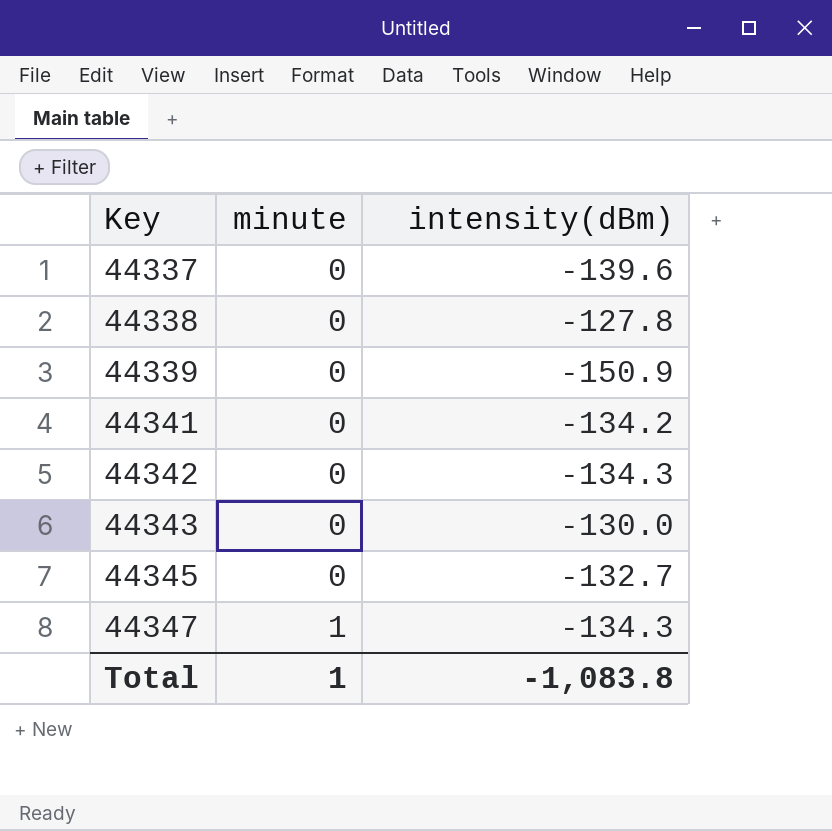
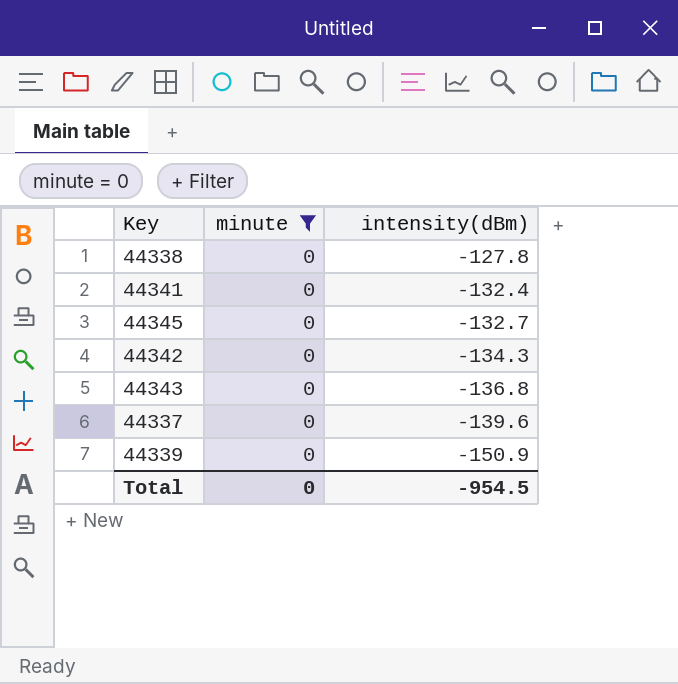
filter: none -> minute = 0
row order: Key ascending -> intensity(dBm) descending
44341 | intensity(dBm): -134.2 -> -132.4
44343 | intensity(dBm): -130.0 -> -136.8
Total | minute: 1 -> 0
Total | intensity(dBm): -1,083.8 -> -954.5

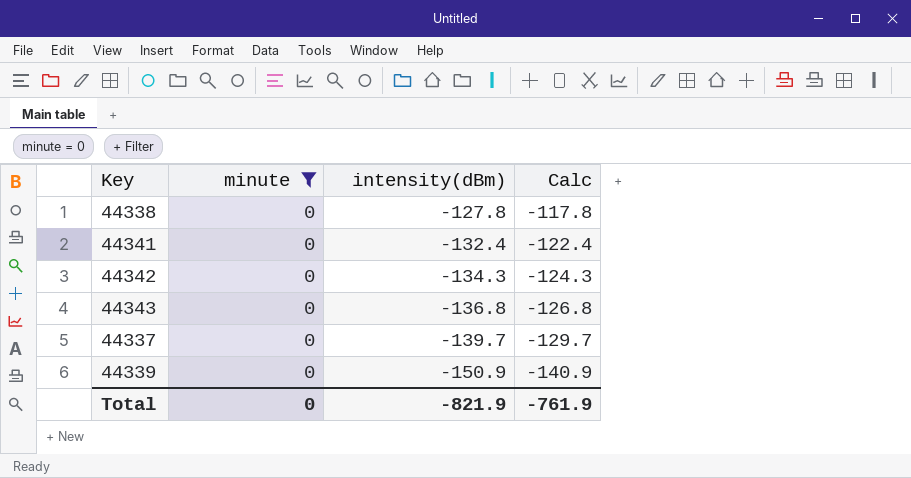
column Calc | formula: none -> [intensity(dBm)] + 10
row 44345: 0 | -132.7 -> none
44337 | intensity(dBm): -139.6 -> -139.7
Total | intensity(dBm): -954.5 -> -821.9

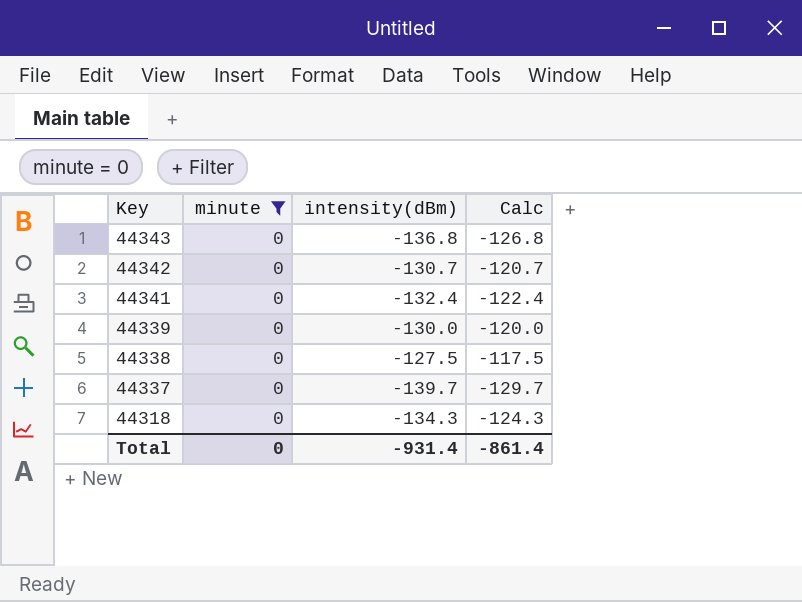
row order: intensity(dBm) descending -> Key descending
44342 | intensity(dBm): -134.3 -> -130.7
44342 | Calc: -124.3 -> -120.7
44339 | intensity(dBm): -150.9 -> -130.0
44339 | Calc: -140.9 -> -120.0
44338 | intensity(dBm): -127.8 -> -127.5
44338 | Calc: -117.8 -> -117.5
row 44318: none -> 0 | -134.3 | -124.3
Total | intensity(dBm): -821.9 -> -931.4
Total | Calc: -761.9 -> -861.4

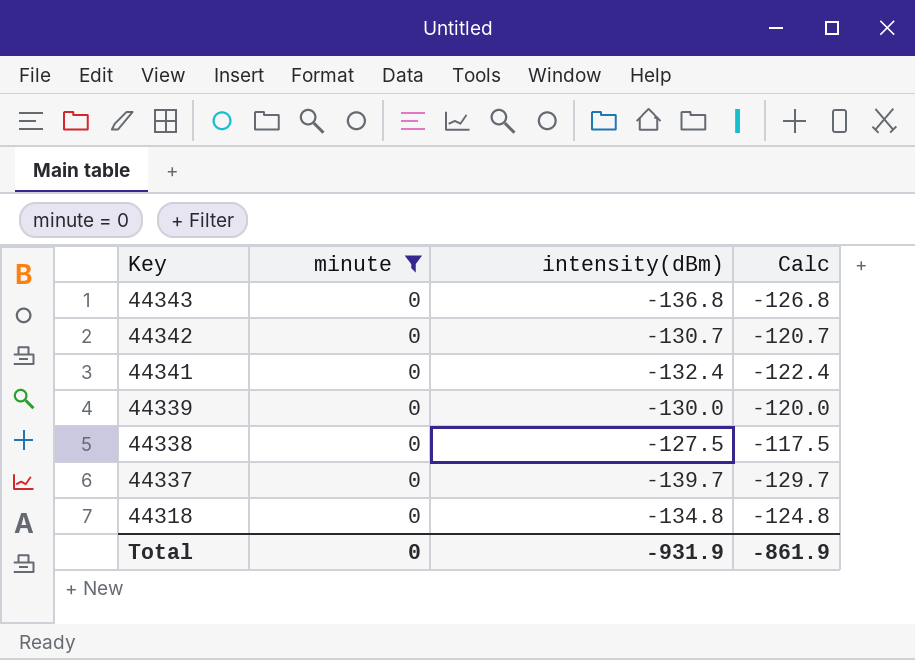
44318 | intensity(dBm): -134.3 -> -134.8
44318 | Calc: -124.3 -> -124.8
Total | intensity(dBm): -931.4 -> -931.9
Total | Calc: -861.4 -> -861.9

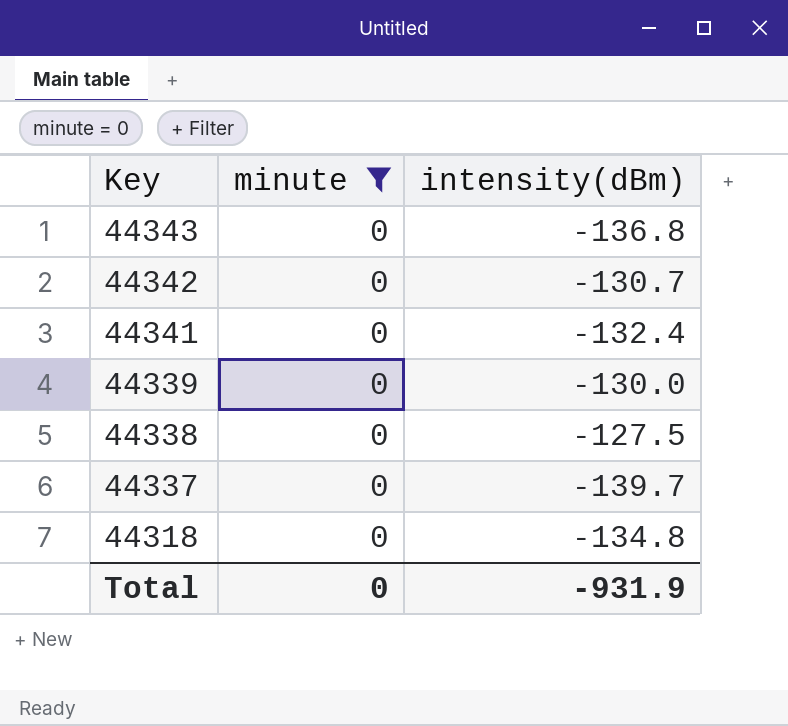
column Calc | formula: [intensity(dBm)] + 10 -> none

